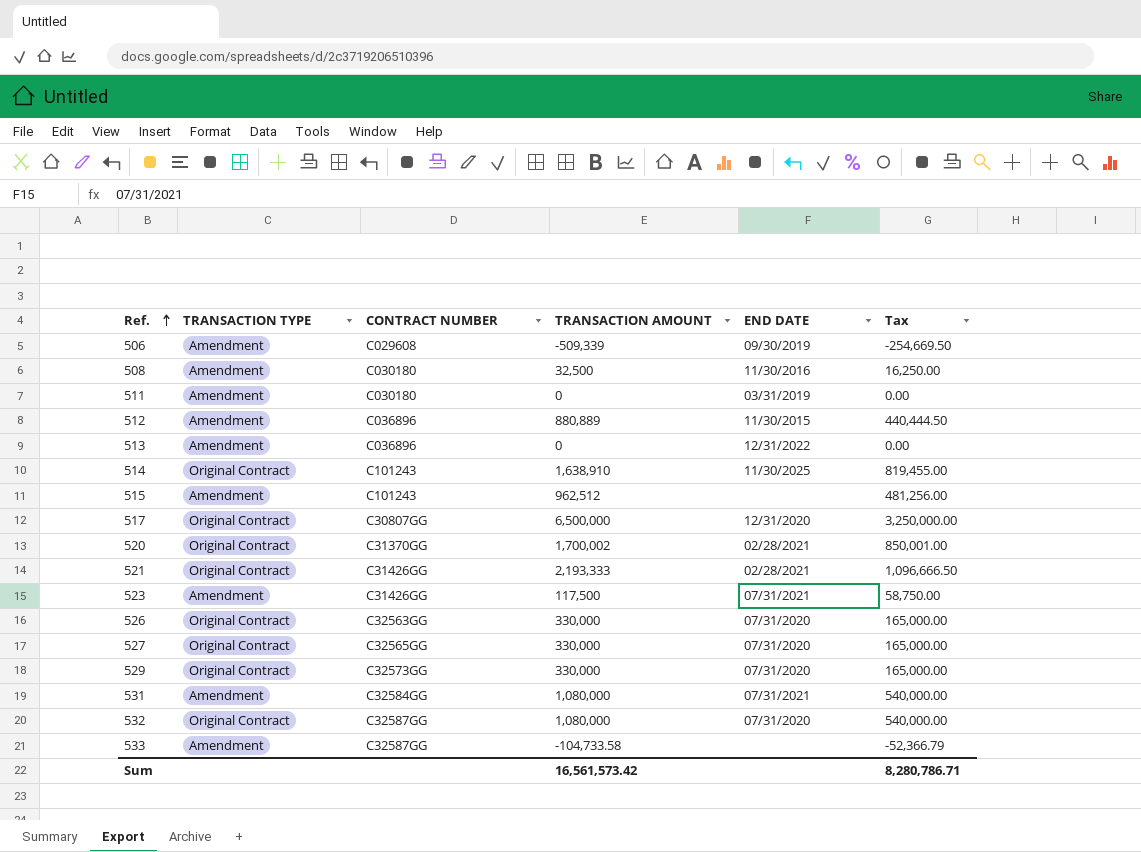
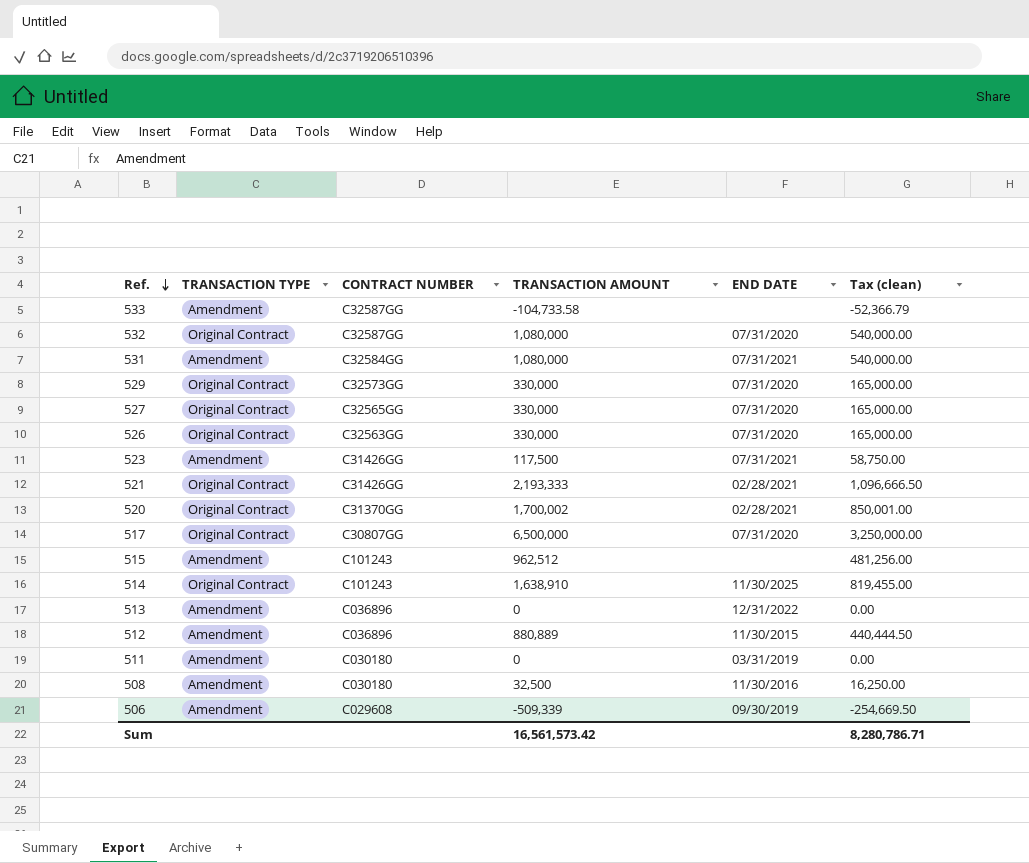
row order: Ref. ascending -> Ref. descending
column name: Tax -> Tax (clean)
517 | END DATE: 12/31/2020 -> 07/31/2020

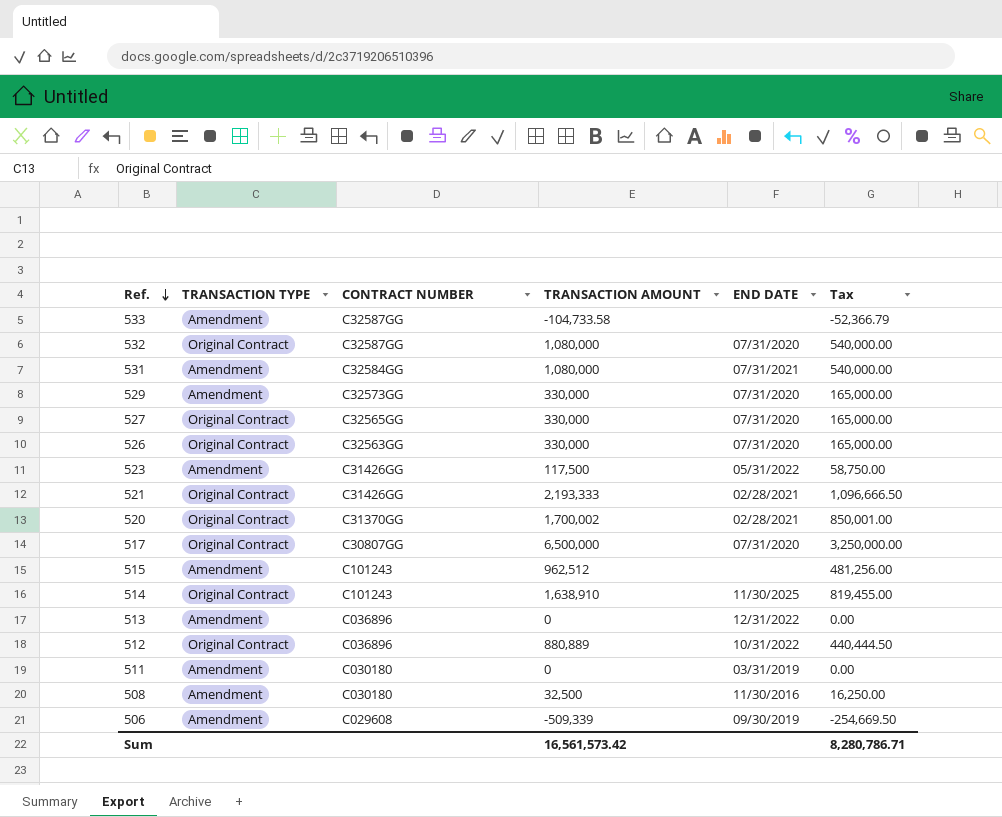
column name: Tax (clean) -> Tax
529 | TRANSACTION TYPE: Original Contract -> Amendment
523 | END DATE: 07/31/2021 -> 05/31/2022
512 | TRANSACTION TYPE: Amendment -> Original Contract
512 | END DATE: 11/30/2015 -> 10/31/2022

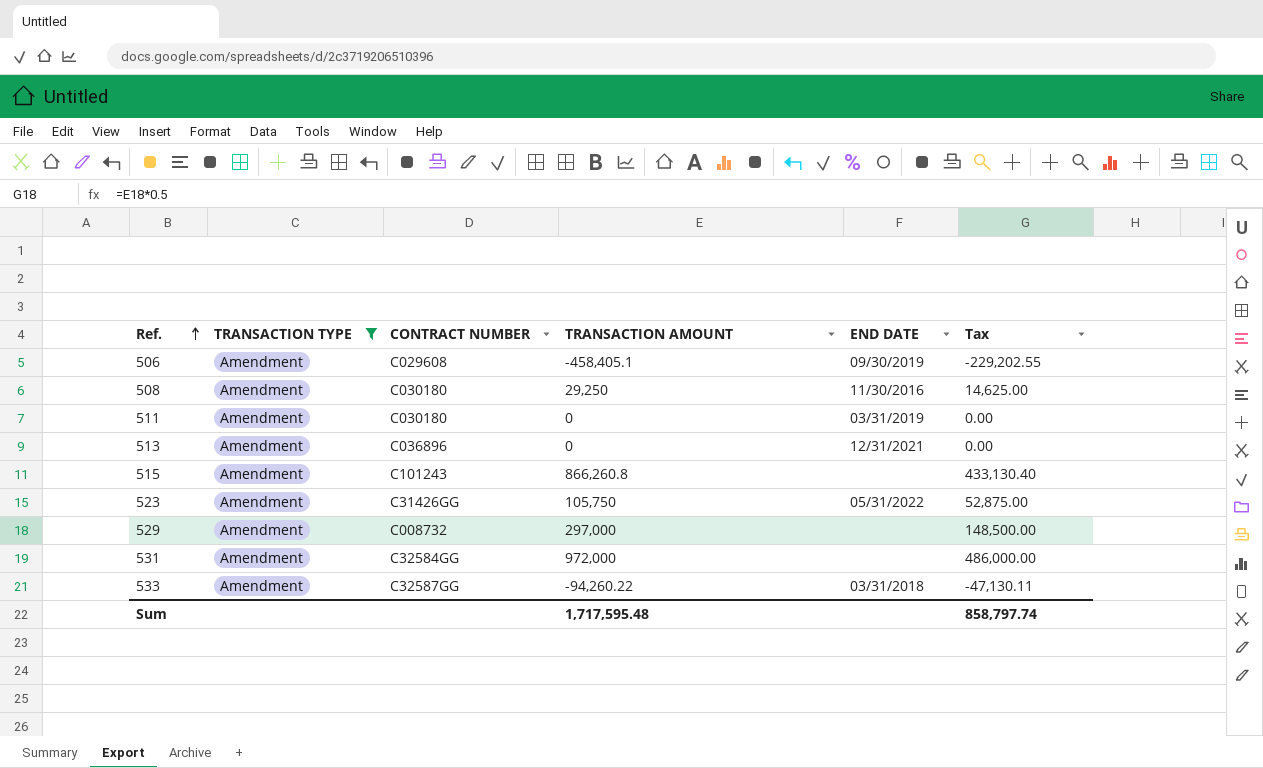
filter: none -> TRANSACTION TYPE = Amendment
row order: Ref. descending -> Ref. ascending
506 | TRANSACTION AMOUNT: -509,339 -> -458,405.1
506 | Tax: -254,669.50 -> -229,202.55
508 | TRANSACTION AMOUNT: 32,500 -> 29,250
508 | Tax: 16,250.00 -> 14,625.00
513 | END DATE: 12/31/2022 -> 12/31/2021
515 | TRANSACTION AMOUNT: 962,512 -> 866,260.8
515 | Tax: 481,256.00 -> 433,130.40
523 | TRANSACTION AMOUNT: 117,500 -> 105,750
523 | Tax: 58,750.00 -> 52,875.00
529 | CONTRACT NUMBER: C32573GG -> C008732
529 | TRANSACTION AMOUNT: 330,000 -> 297,000
529 | END DATE: 07/31/2020 -> none
529 | Tax: 165,000.00 -> 148,500.00
531 | TRANSACTION AMOUNT: 1,080,000 -> 972,000
531 | END DATE: 07/31/2021 -> none
531 | Tax: 540,000.00 -> 486,000.00
533 | TRANSACTION AMOUNT: -104,733.58 -> -94,260.22
533 | END DATE: none -> 03/31/2018
533 | Tax: -52,366.79 -> -47,130.11
Sum | TRANSACTION AMOUNT: 16,561,573.42 -> 1,717,595.48
Sum | Tax: 8,280,786.71 -> 858,797.74

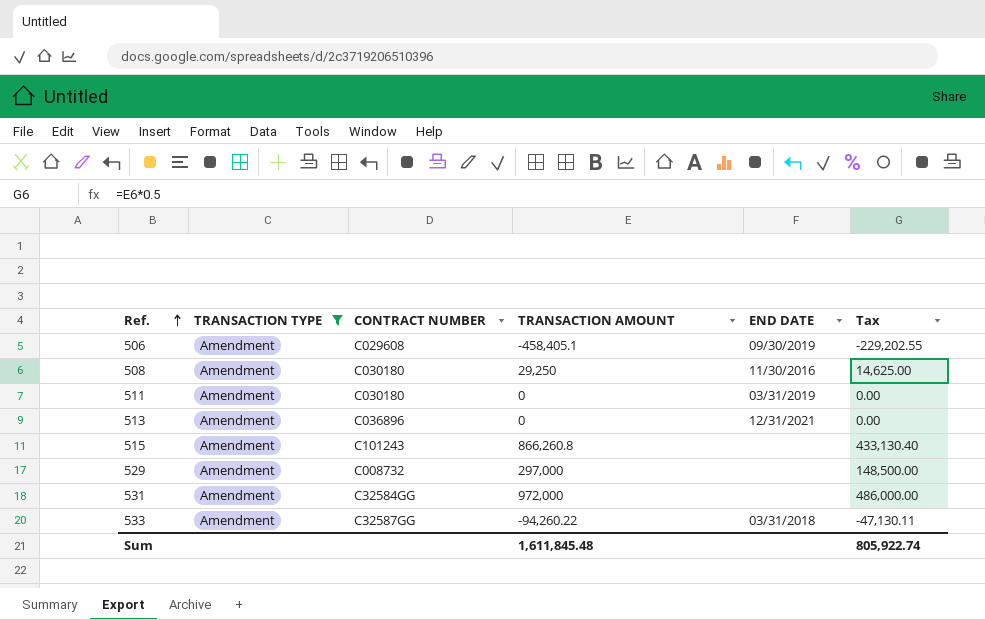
row 523: Amendment | C31426GG | 105,750 | 05/31/2022 | 52,875.00 -> none
Sum | TRANSACTION AMOUNT: 1,717,595.48 -> 1,611,845.48
Sum | Tax: 858,797.74 -> 805,922.74

